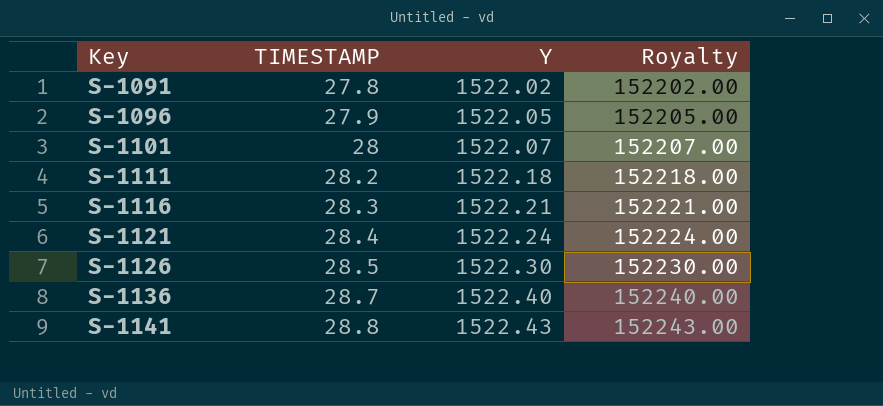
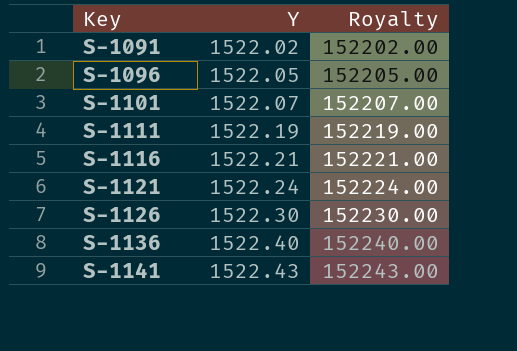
column TIMESTAMP | position: 2 -> none
S-1111 | Y: 1522.18 -> 1522.19
S-1111 | Royalty: 152218.00 -> 152219.00

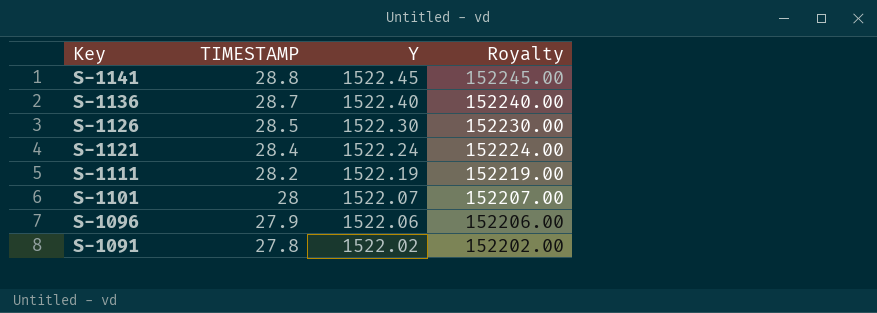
row order: Key ascending -> Key descending
column TIMESTAMP | position: none -> 2
row S-1116: 1522.21 | 152221.00 -> none
S-1141 | Y: 1522.43 -> 1522.45
S-1141 | Royalty: 152243.00 -> 152245.00
S-1096 | Y: 1522.05 -> 1522.06
S-1096 | Royalty: 152205.00 -> 152206.00

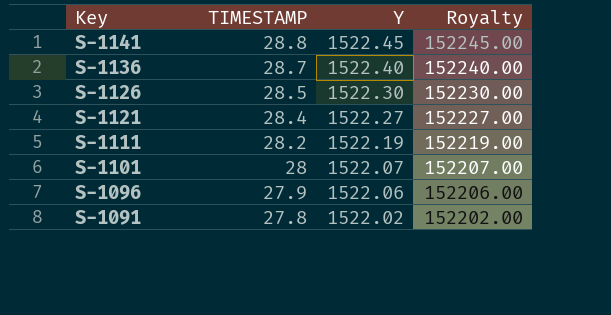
S-1121 | Y: 1522.24 -> 1522.27
S-1121 | Royalty: 152224.00 -> 152227.00

